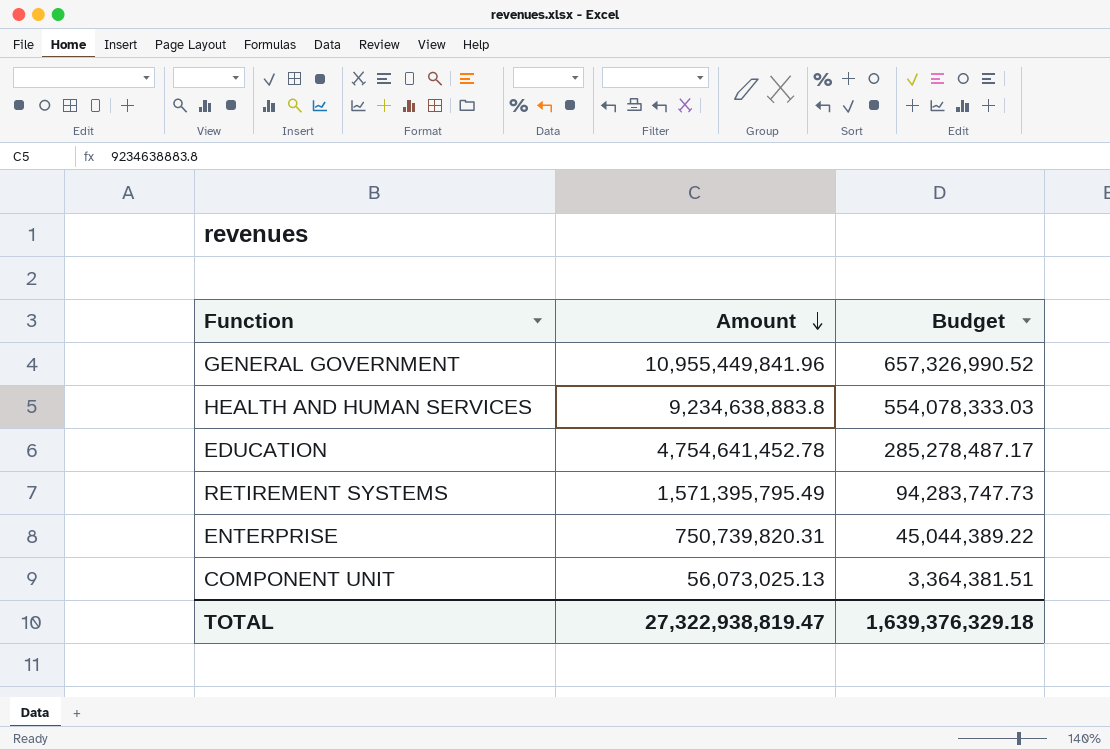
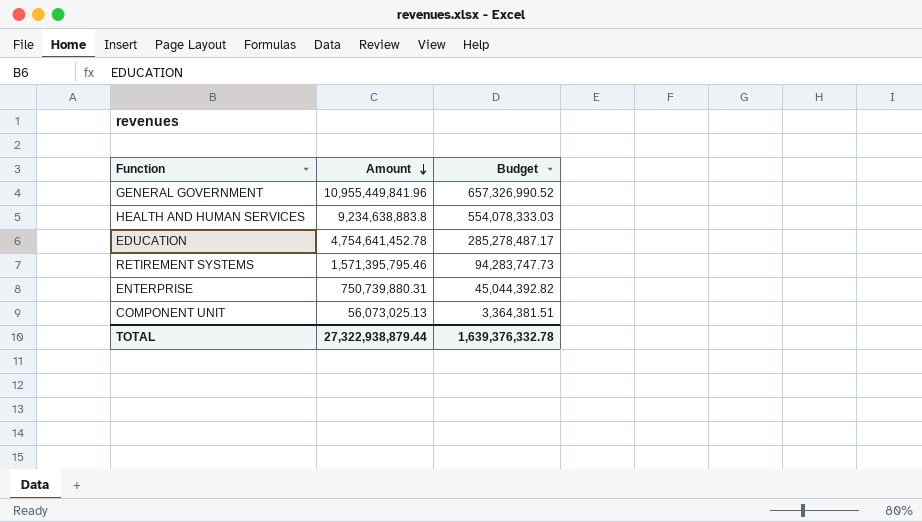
RETIREMENT SYSTEMS | Amount: 1,571,395,795.49 -> 1,571,395,795.46
ENTERPRISE | Amount: 750,739,820.31 -> 750,739,880.31
ENTERPRISE | Budget: 45,044,389.22 -> 45,044,392.82
TOTAL | Amount: 27,322,938,819.47 -> 27,322,938,879.44
TOTAL | Budget: 1,639,376,329.18 -> 1,639,376,332.78

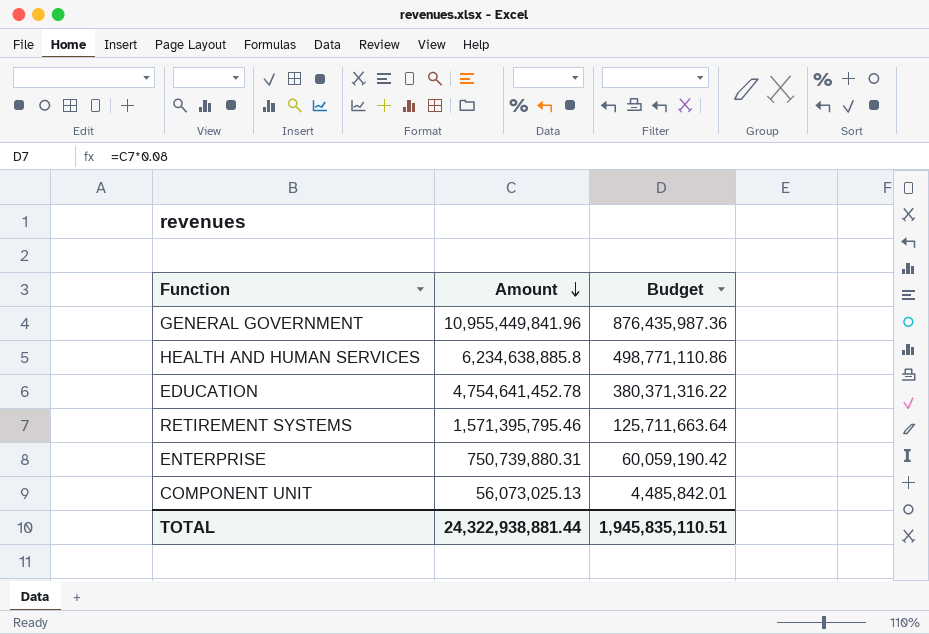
column Budget | formula: [Amount] * 0.06 -> [Amount] * 0.08
HEALTH AND HUMAN SERVICES | Amount: 9,234,638,883.8 -> 6,234,638,885.8
TOTAL | Amount: 27,322,938,879.44 -> 24,322,938,881.44
TOTAL | Budget: 1,639,376,332.78 -> 1,945,835,110.51

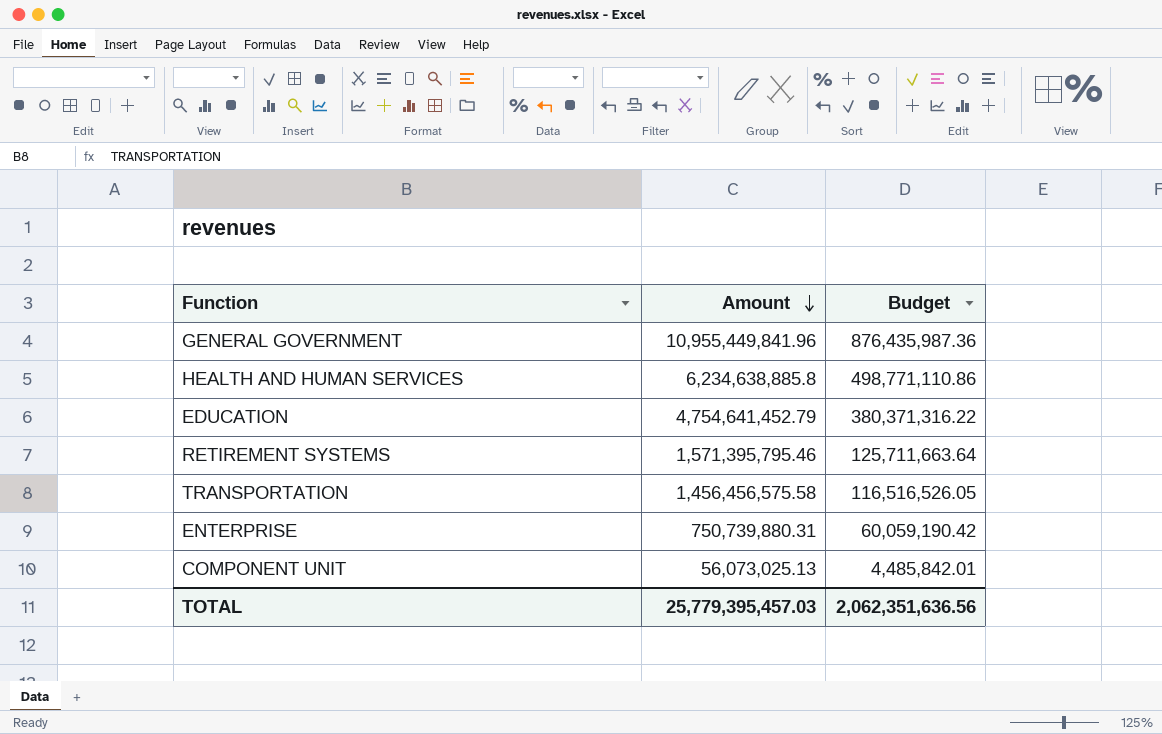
EDUCATION | Amount: 4,754,641,452.78 -> 4,754,641,452.79
row TRANSPORTATION: none -> 1,456,456,575.58 | 116,516,526.05
TOTAL | Amount: 24,322,938,881.44 -> 25,779,395,457.03
TOTAL | Budget: 1,945,835,110.51 -> 2,062,351,636.56

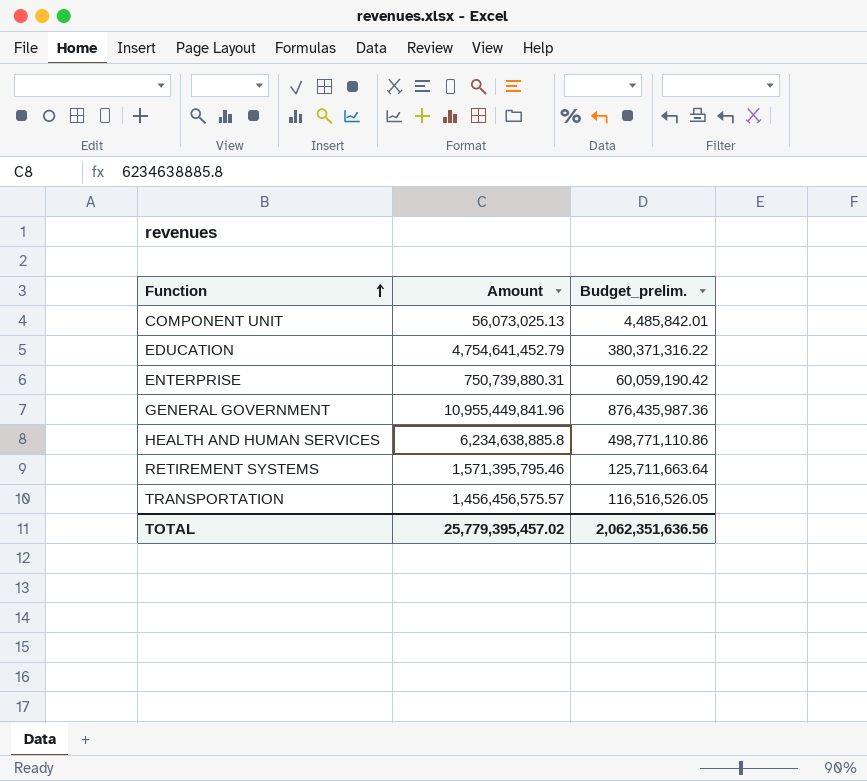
row order: Amount descending -> Function ascending
column name: Budget -> Budget_prelim.
TRANSPORTATION | Amount: 1,456,456,575.58 -> 1,456,456,575.57
TOTAL | Amount: 25,779,395,457.03 -> 25,779,395,457.02

